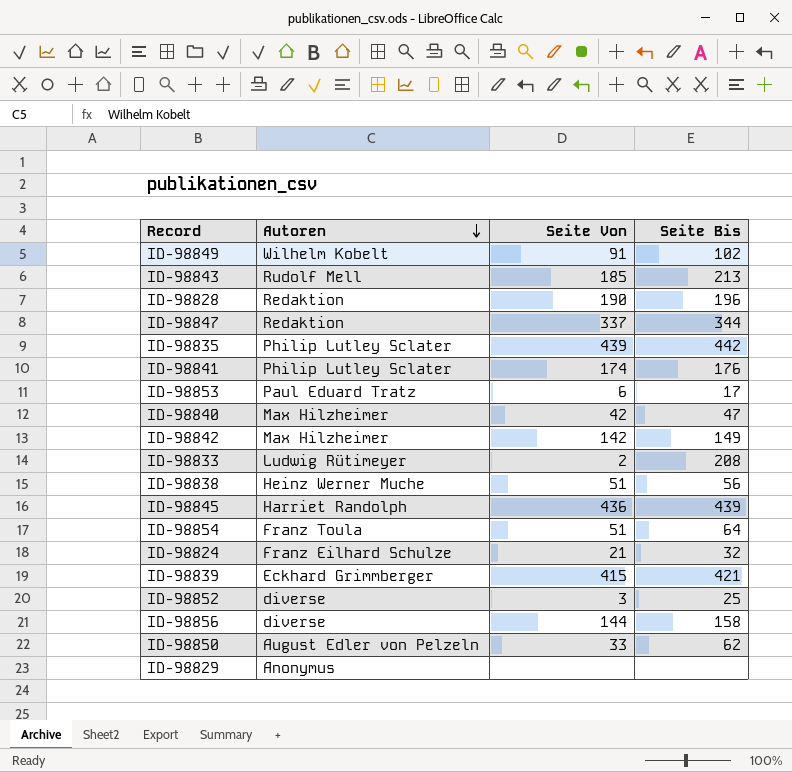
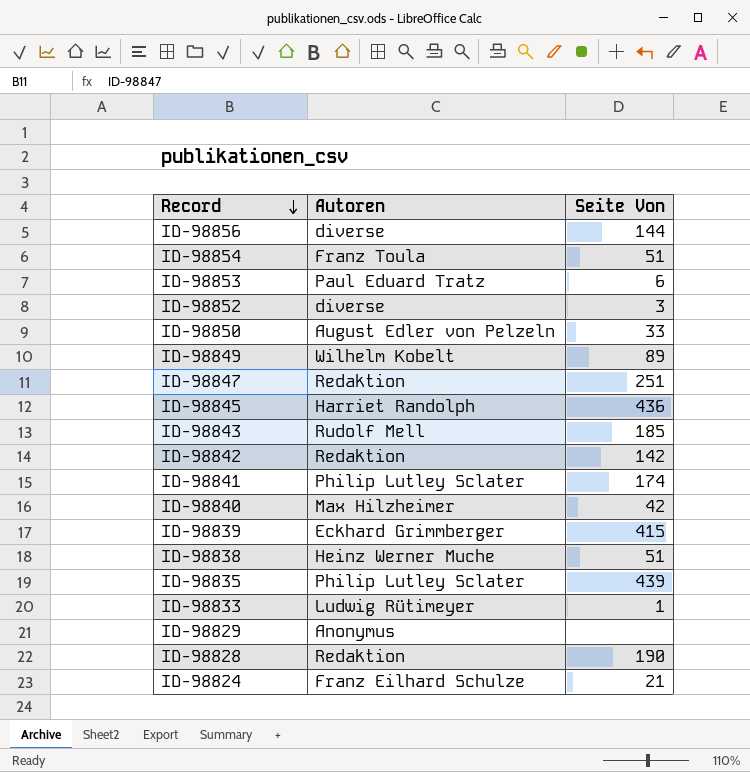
row order: Autoren descending -> Record descending
column Seite Bis | position: 4 -> none
ID-98849 | Seite Von: 91 -> 89
ID-98847 | Seite Von: 337 -> 251
ID-98842 | Autoren: Max Hilzheimer -> Redaktion
ID-98833 | Seite Von: 2 -> 1

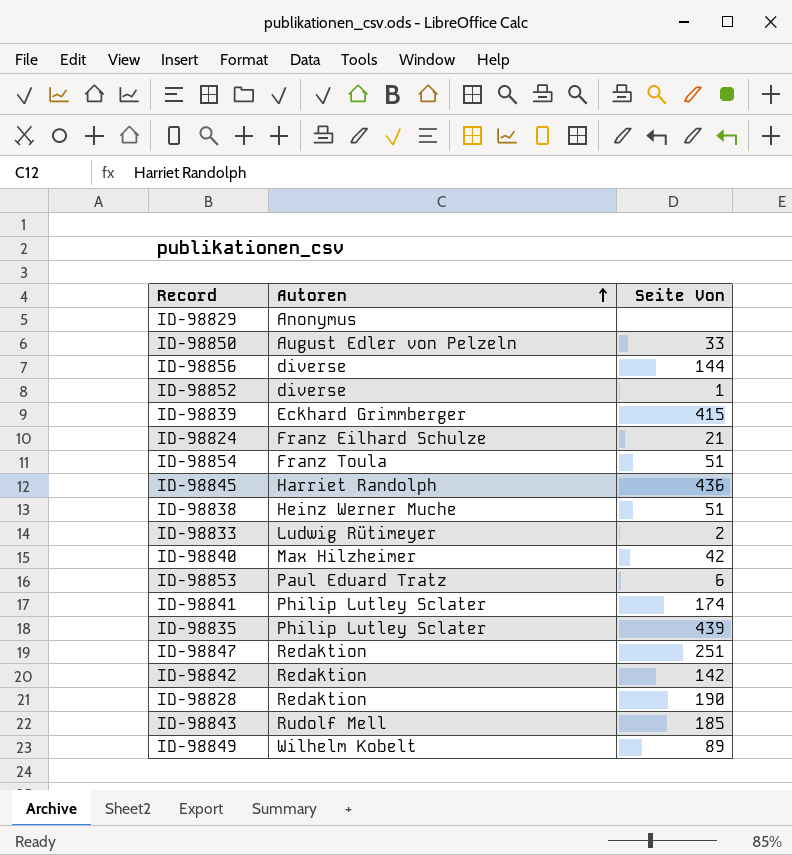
row order: Record descending -> Autoren ascending
ID-98852 | Seite Von: 3 -> 1
ID-98833 | Seite Von: 1 -> 2

